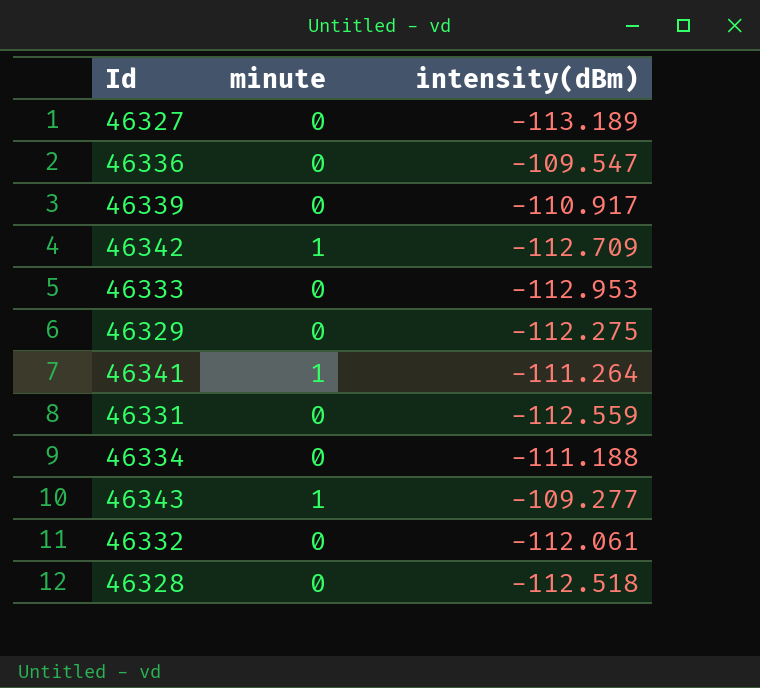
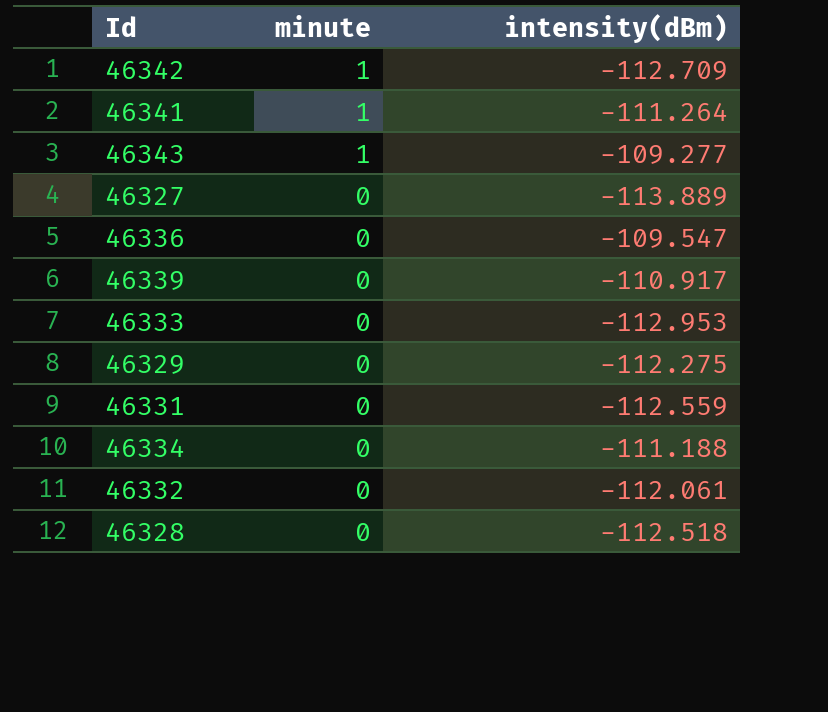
row order: none -> minute descending
46327 | intensity(dBm): -113.189 -> -113.889

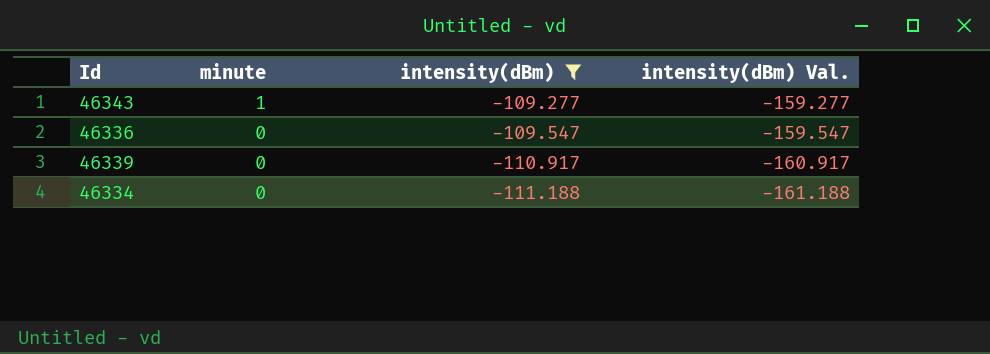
filter: none -> intensity(dBm) >= -111.188
column intensity(dBm) Val. | formula: none -> [intensity(dBm)] - 50

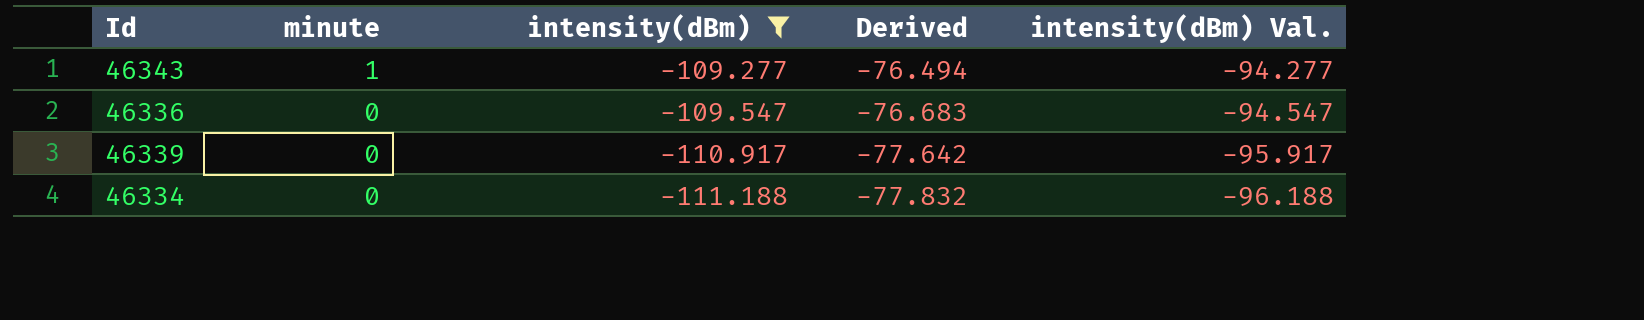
column Derived | formula: none -> [intensity(dBm)] * 0.7
column intensity(dBm) Val. | formula: [intensity(dBm)] - 50 -> [intensity(dBm)] + 15

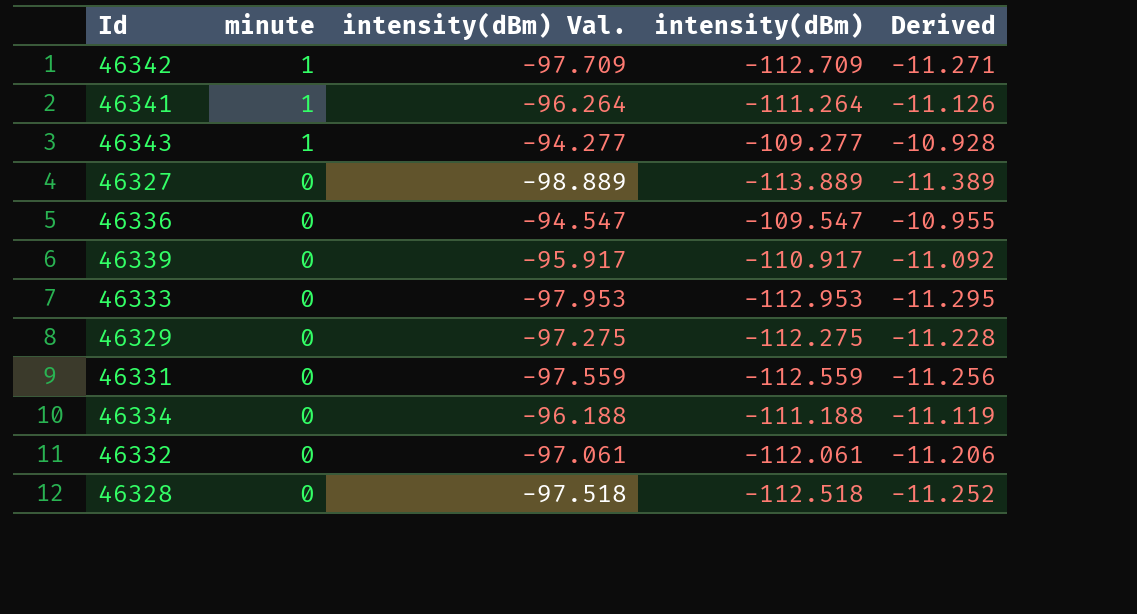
filter: intensity(dBm) >= -111.188 -> none
column intensity(dBm) Val. | position: 5 -> 3
column Derived | formula: [intensity(dBm)] * 0.7 -> [intensity(dBm)] * 0.1

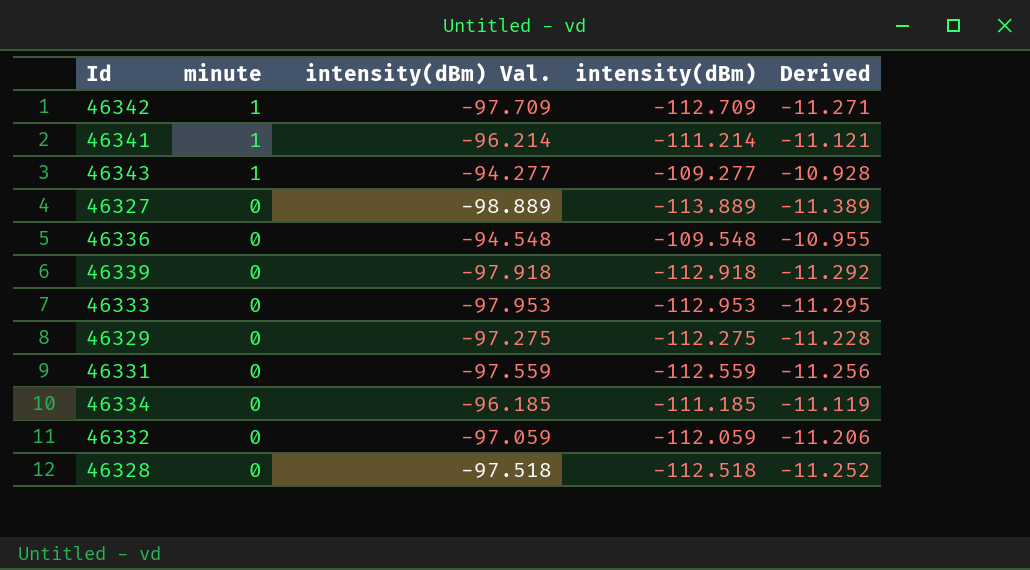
46341 | intensity(dBm) Val.: -96.264 -> -96.214
46341 | intensity(dBm): -111.264 -> -111.214
46341 | Derived: -11.126 -> -11.121
46336 | intensity(dBm) Val.: -94.547 -> -94.548
46336 | intensity(dBm): -109.547 -> -109.548
46339 | intensity(dBm) Val.: -95.917 -> -97.918
46339 | intensity(dBm): -110.917 -> -112.918
46339 | Derived: -11.092 -> -11.292
46334 | intensity(dBm) Val.: -96.188 -> -96.185
46334 | intensity(dBm): -111.188 -> -111.185
46332 | intensity(dBm) Val.: -97.061 -> -97.059
46332 | intensity(dBm): -112.061 -> -112.059

